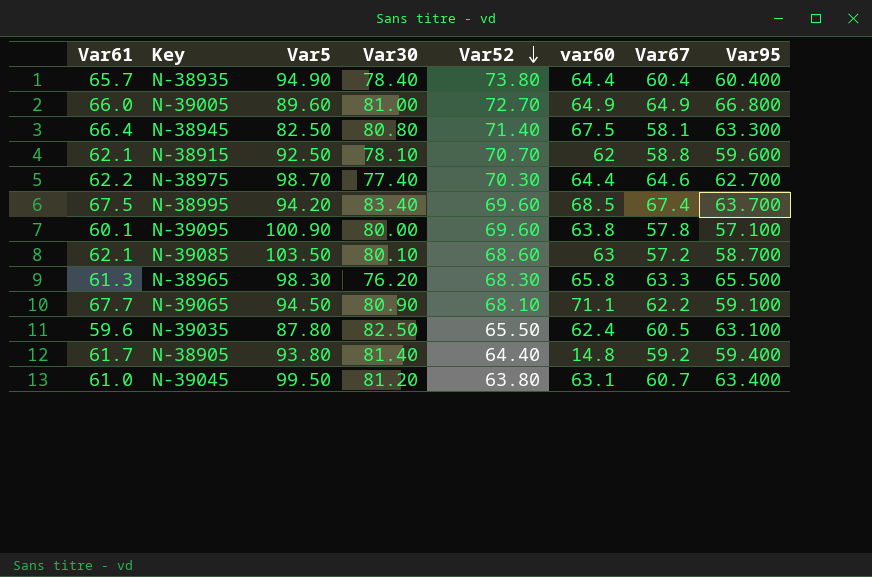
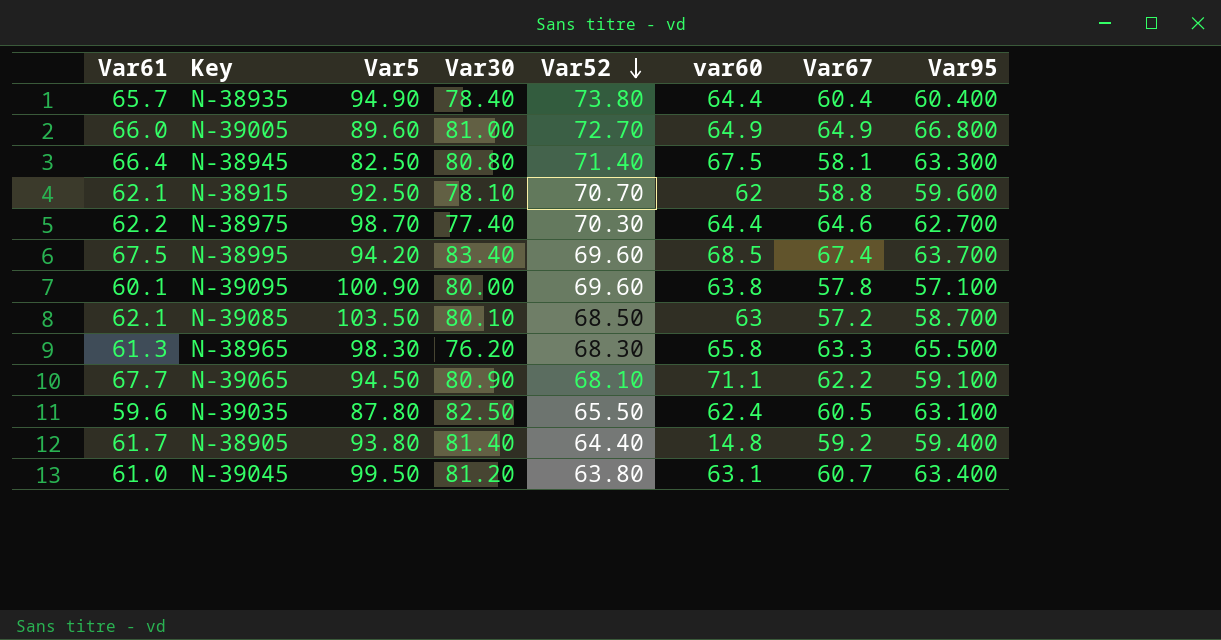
N-39085 | Var52: 68.60 -> 68.50

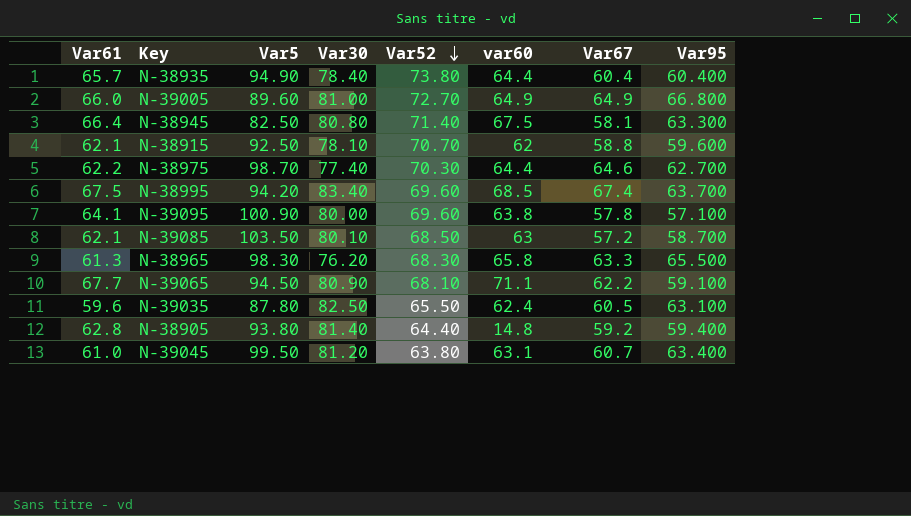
N-39095 | Var61: 60.1 -> 64.1
N-38905 | Var61: 61.7 -> 62.8

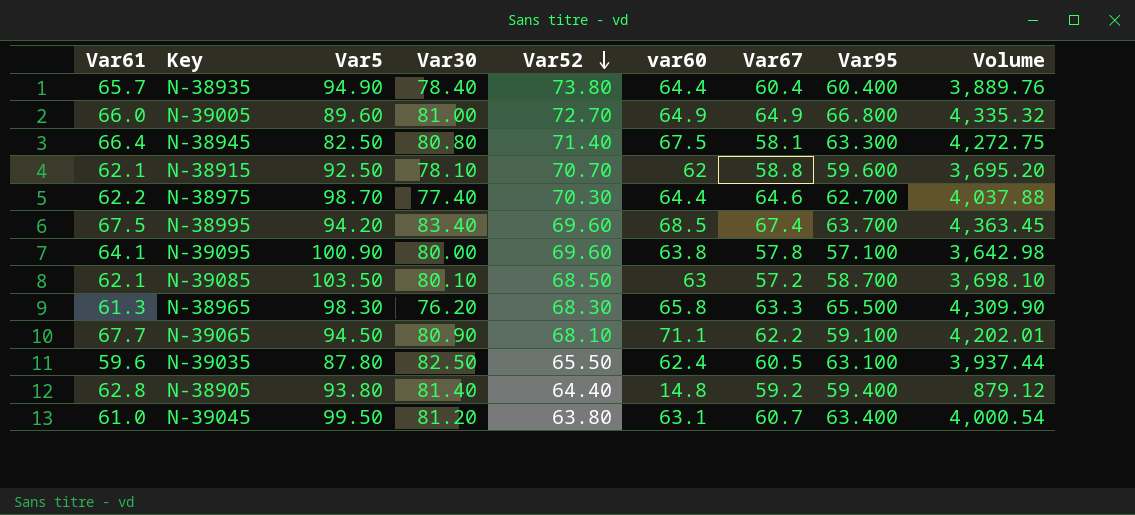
column Volume | formula: none -> [var60] * [Var95]

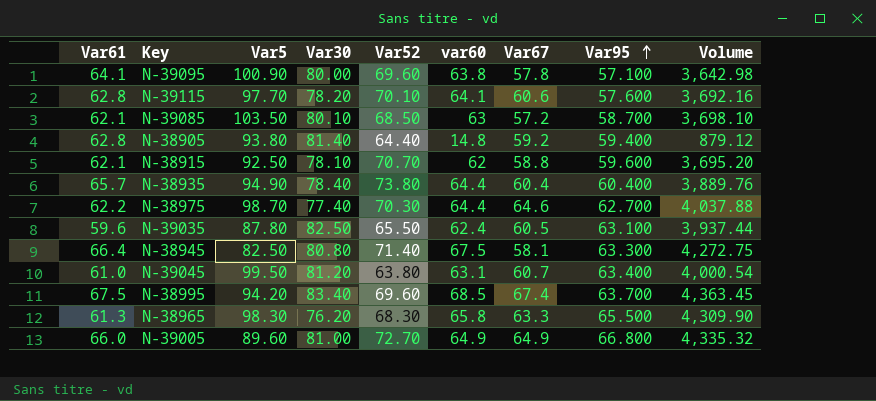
row order: Var52 descending -> Var95 ascending
row N-39065: 67.7 | 94.50 | 80.90 | 68.10 | 71.1 | 62.2 | 59.100 | 4,202.01 -> none
row N-39115: none -> 62.8 | 97.70 | 78.20 | 70.10 | 64.1 | 60.6 | 57.600 | 3,692.16

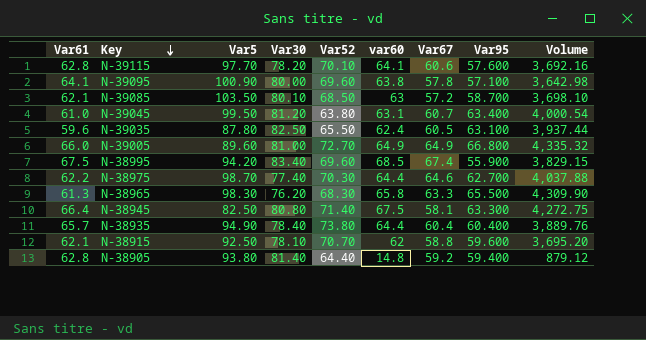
row order: Var95 ascending -> Key descending
N-38995 | Var95: 63.700 -> 55.900
N-38995 | Volume: 4,363.45 -> 3,829.15

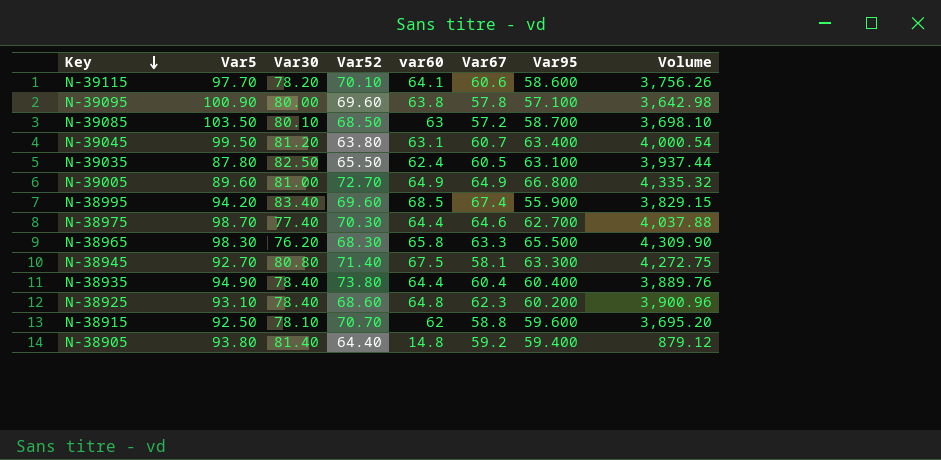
column Var61 | position: 1 -> none
N-39115 | Var95: 57.600 -> 58.600
N-39115 | Volume: 3,692.16 -> 3,756.26
N-38945 | Var5: 82.50 -> 92.70
row N-38925: none -> 93.10 | 78.40 | 68.60 | 64.8 | 62.3 | 60.200 | 3,900.96

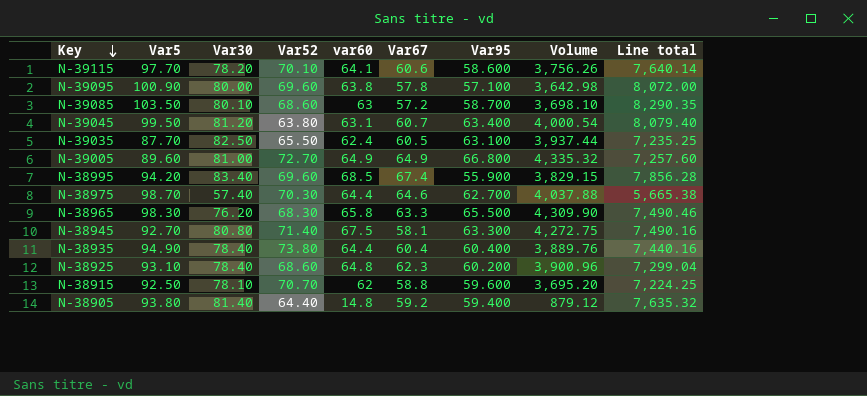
column Line total | formula: none -> [Var5] * [Var30]
N-39085 | Var52: 68.50 -> 68.60
N-39035 | Var5: 87.80 -> 87.70
N-38975 | Var30: 77.40 -> 57.40

